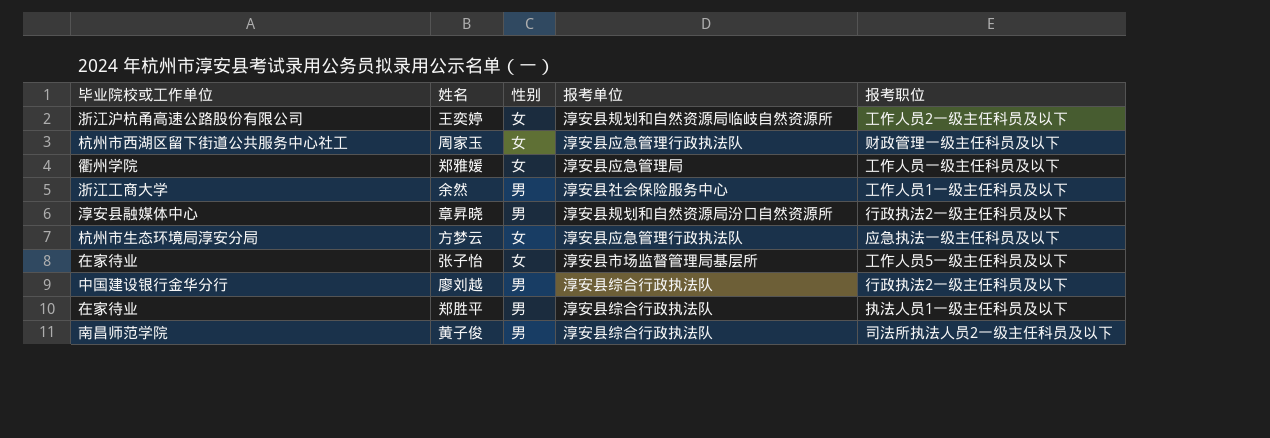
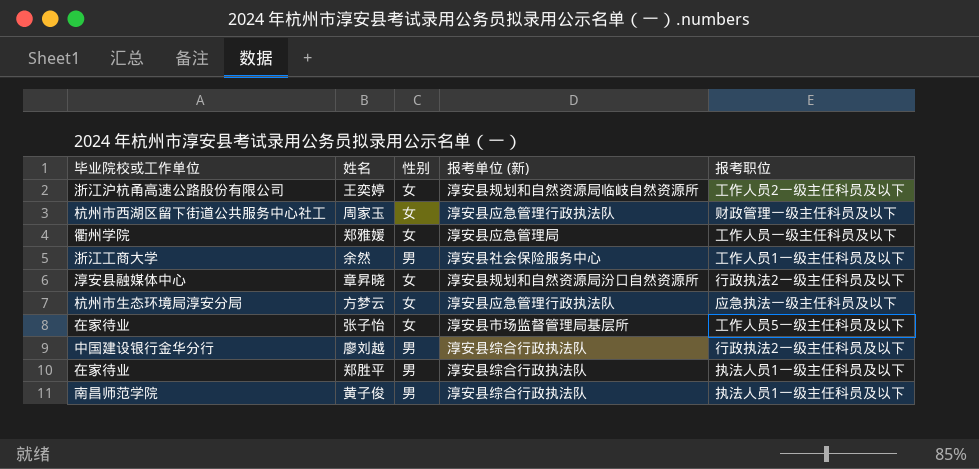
column name: 报考单位 -> 报考单位 (新)
章昇晓 | 性别: 男 -> 女
黄子俊 | 报考职位: 司法所执法人员2一级主任科员及以下 -> 执法人员1一级主任科员及以下

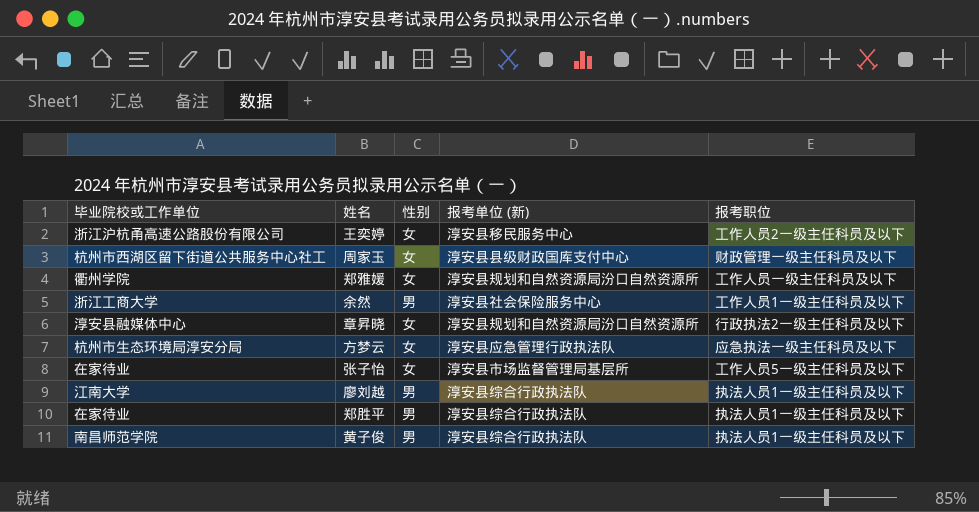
王奕婷 | 报考单位 (新): 淳安县规划和自然资源局临岐自然资源所 -> 淳安县移民服务中心
周家玉 | 报考单位 (新): 淳安县应急管理行政执法队 -> 淳安县县级财政国库支付中心
郑雅媛 | 报考单位 (新): 淳安县应急管理局 -> 淳安县规划和自然资源局汾口自然资源所
廖刘越 | 毕业院校或工作单位: 中国建设银行金华分行 -> 江南大学
廖刘越 | 报考职位: 行政执法2一级主任科员及以下 -> 执法人员1一级主任科员及以下

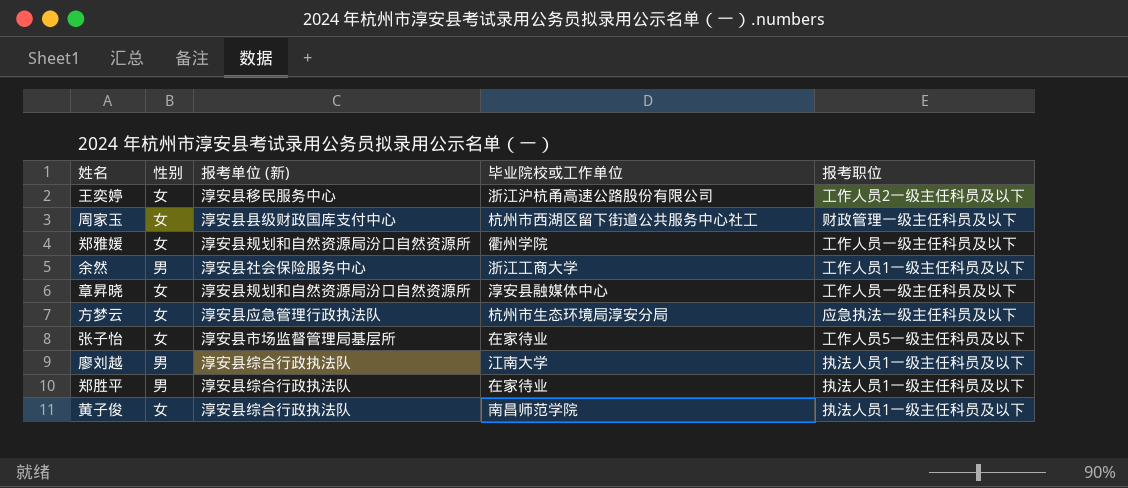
column 毕业院校或工作单位 | position: 1 -> 4
章昇晓 | 报考职位: 行政执法2一级主任科员及以下 -> 工作人员一级主任科员及以下
黄子俊 | 性别: 男 -> 女

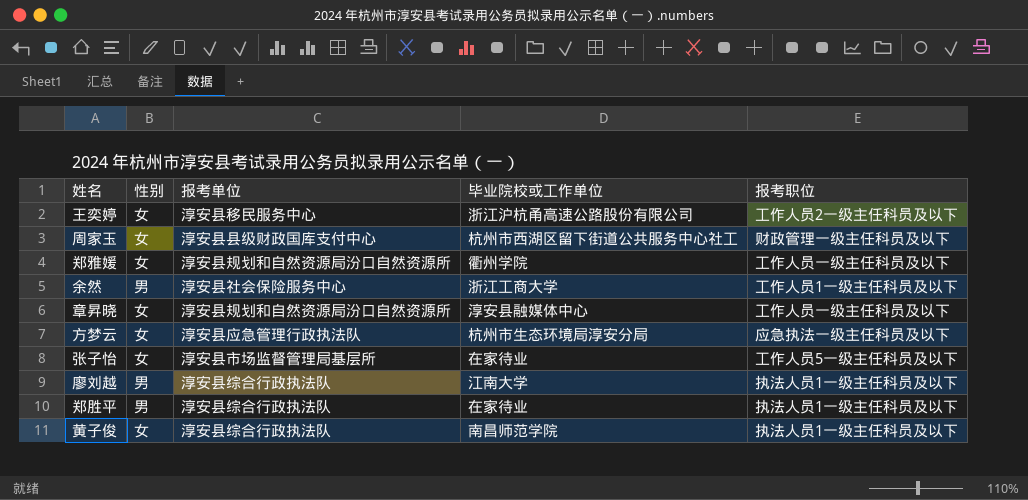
column name: 报考单位 (新) -> 报考单位

